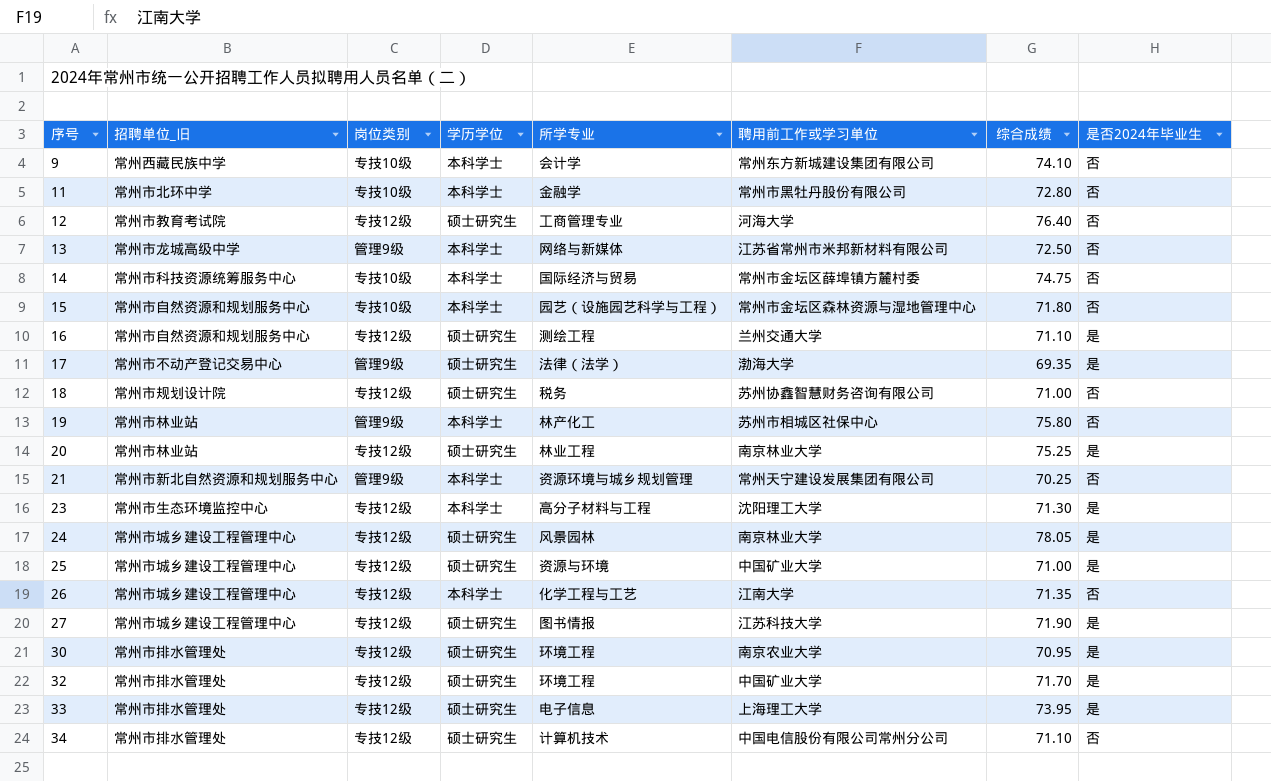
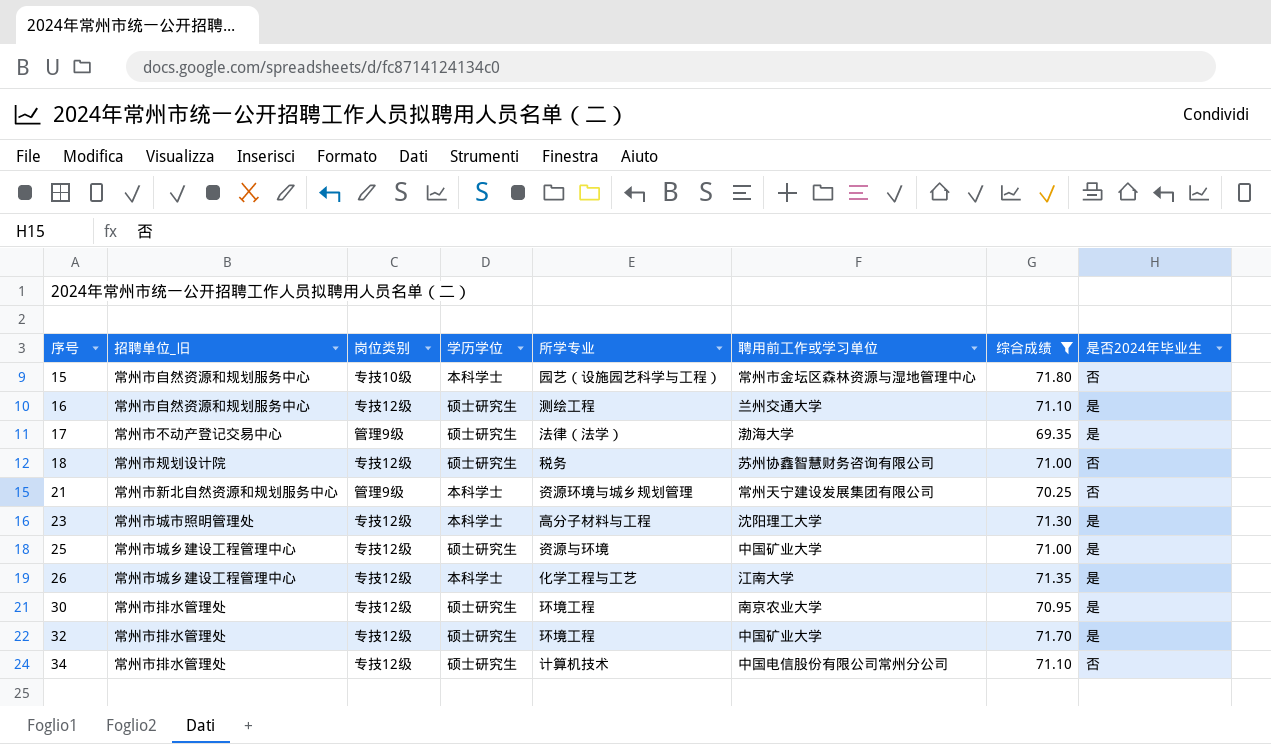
filter: none -> 综合成绩 <= 71.80
23 | 招聘单位_旧: 常州市生态环境监控中心 -> 常州市城市照明管理处
26 | 是否2024年毕业生: 否 -> 是

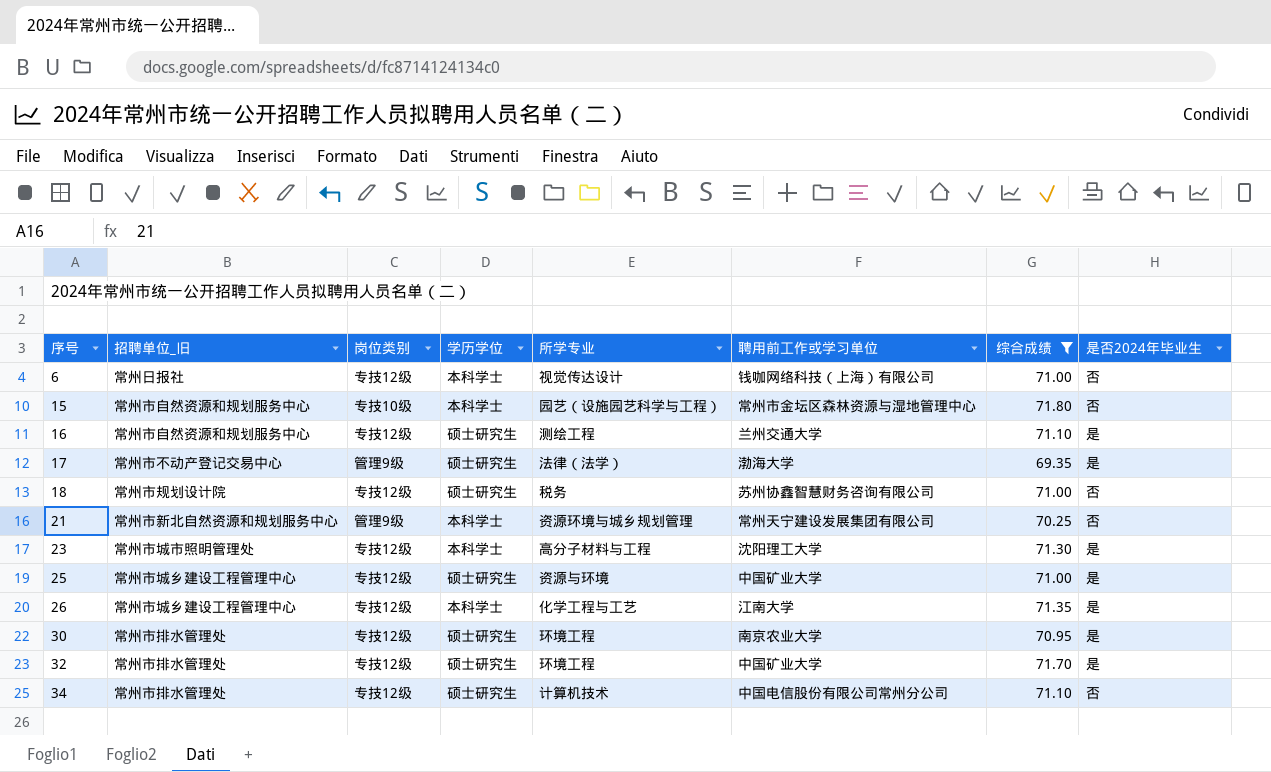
row 6: none -> 常州日报社 | 专技12级 | 本科学士 | 视觉传达设计 | 钱咖网络科技（上海）有限公司 | 71.00 | 否

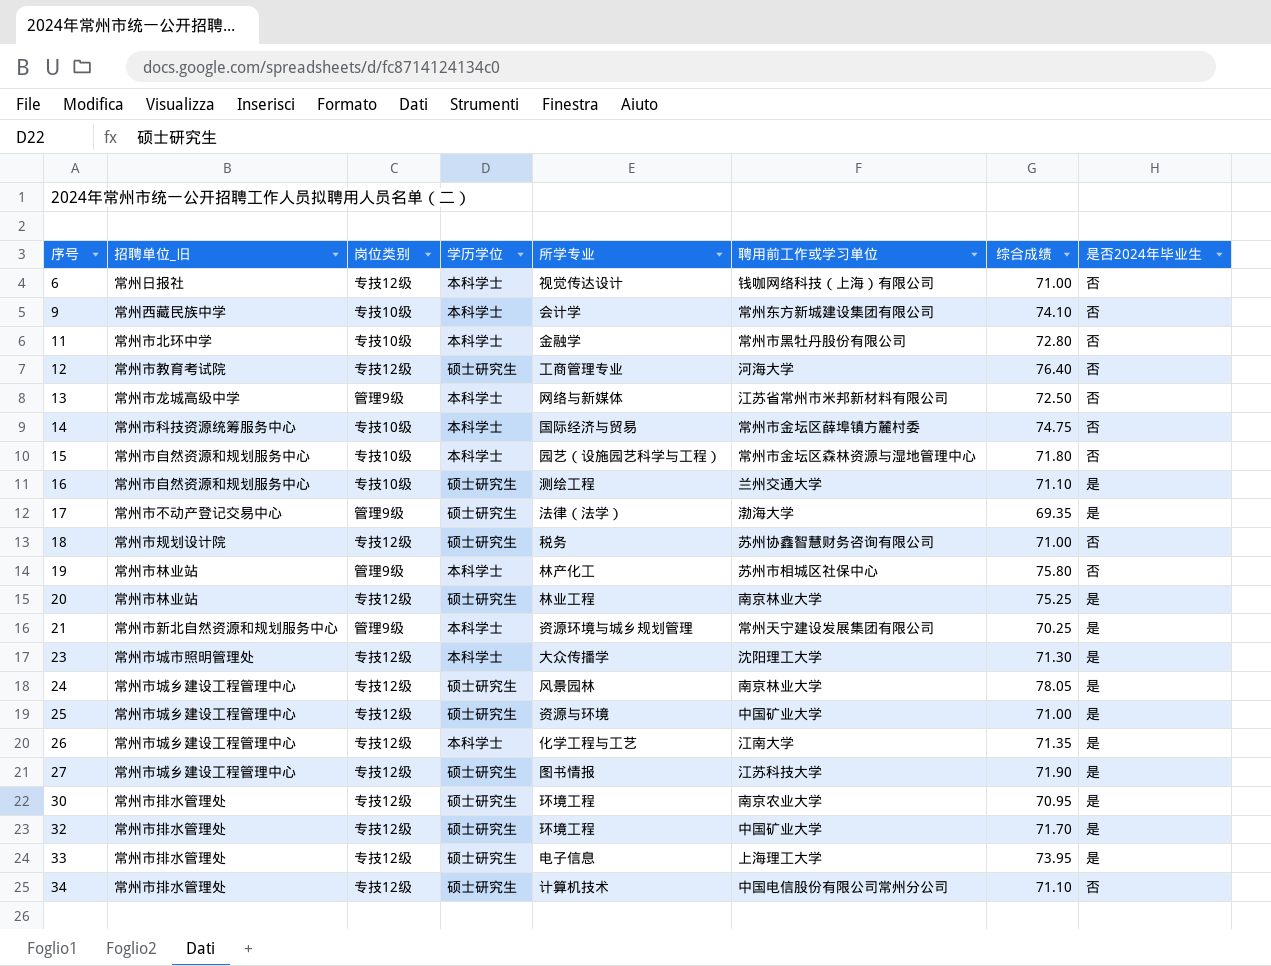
filter: 综合成绩 <= 71.80 -> none
16 | 岗位类别: 专技12级 -> 专技10级
21 | 是否2024年毕业生: 否 -> 是
23 | 所学专业: 高分子材料与工程 -> 大众传播学

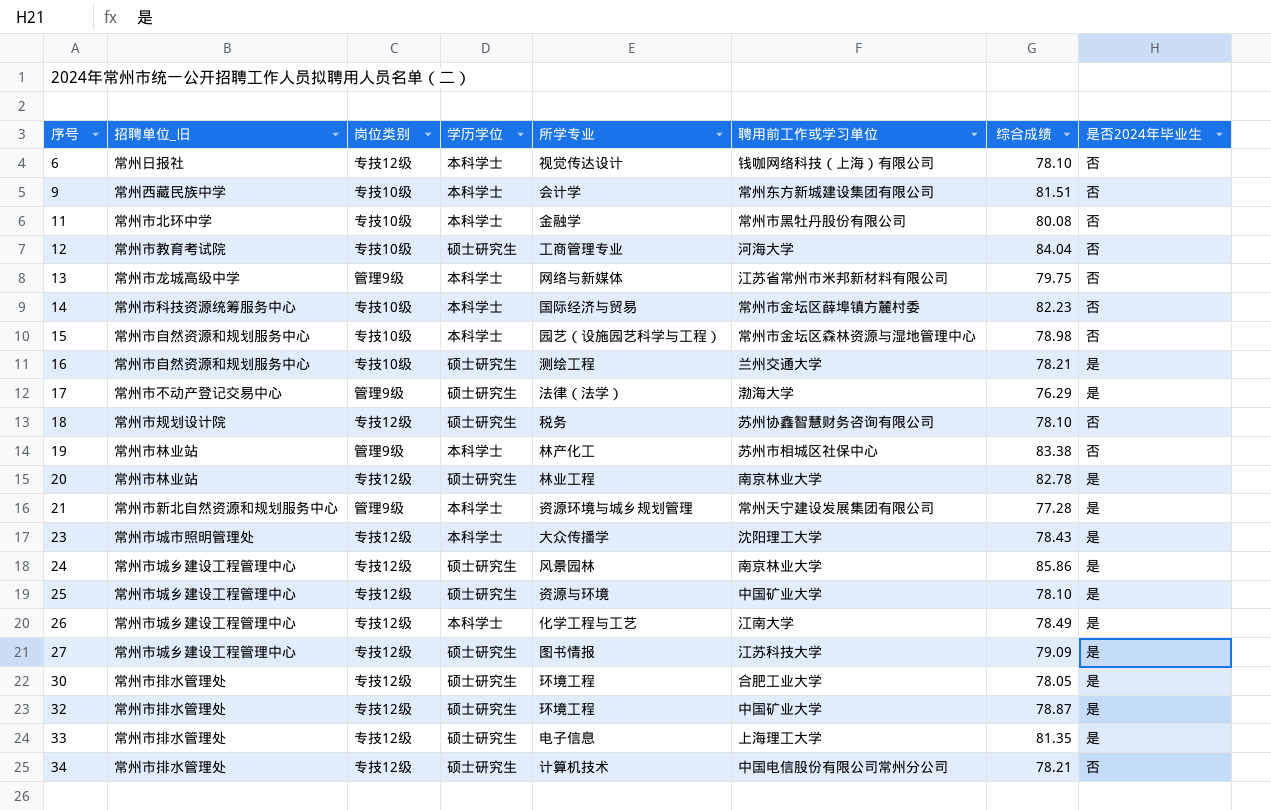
6 | 综合成绩: 71.00 -> 78.10
9 | 综合成绩: 74.10 -> 81.51
11 | 综合成绩: 72.80 -> 80.08
12 | 岗位类别: 专技12级 -> 专技10级
12 | 综合成绩: 76.40 -> 84.04
13 | 综合成绩: 72.50 -> 79.75
14 | 综合成绩: 74.75 -> 82.23
15 | 综合成绩: 71.80 -> 78.98
16 | 综合成绩: 71.10 -> 78.21
17 | 综合成绩: 69.35 -> 76.29
18 | 综合成绩: 71.00 -> 78.10
19 | 综合成绩: 75.80 -> 83.38
20 | 综合成绩: 75.25 -> 82.78
21 | 综合成绩: 70.25 -> 77.28
23 | 综合成绩: 71.30 -> 78.43
24 | 综合成绩: 78.05 -> 85.86
25 | 综合成绩: 71.00 -> 78.10
26 | 综合成绩: 71.35 -> 78.49
27 | 综合成绩: 71.90 -> 79.09
30 | 聘用前工作或学习单位: 南京农业大学 -> 合肥工业大学
30 | 综合成绩: 70.95 -> 78.05
32 | 综合成绩: 71.70 -> 78.87
33 | 综合成绩: 73.95 -> 81.35
34 | 综合成绩: 71.10 -> 78.21

